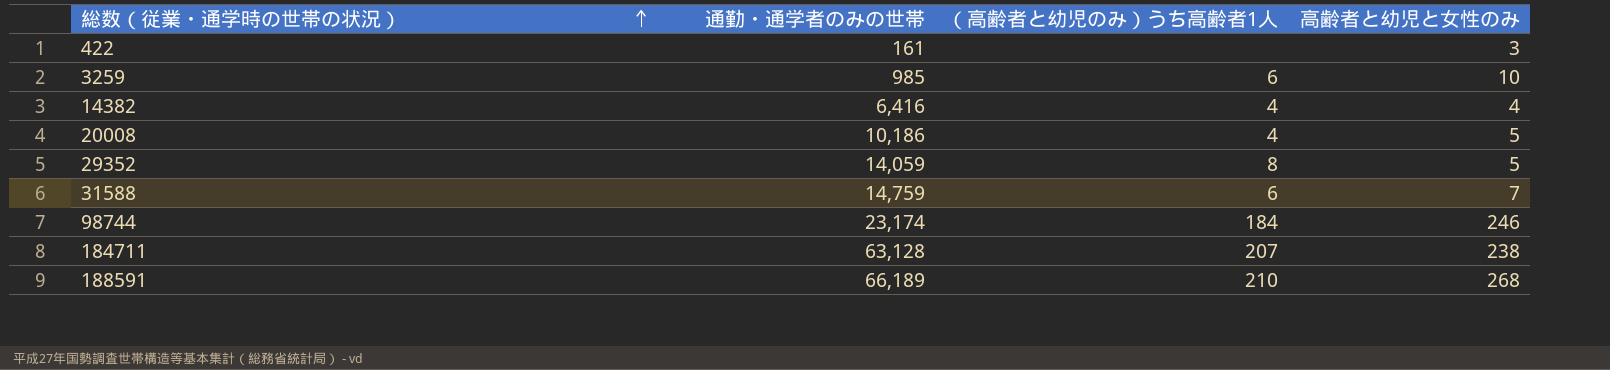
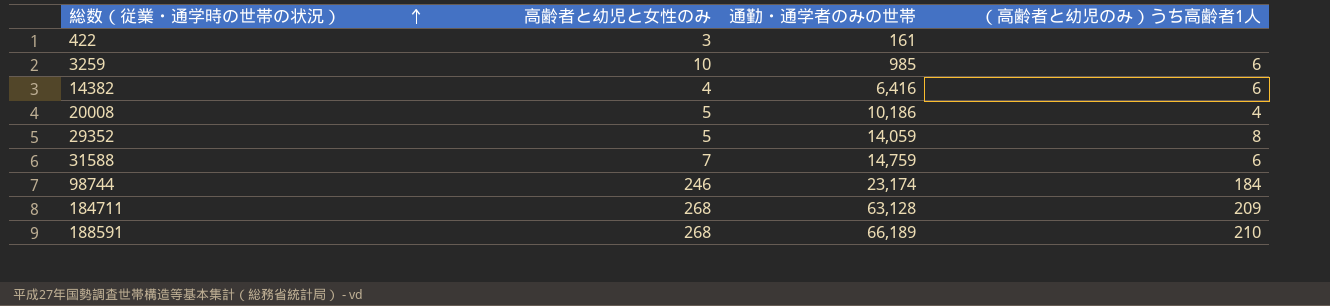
column 高齢者と幼児と女性のみ | position: 4 -> 2
14382 | （高齢者と幼児のみ）うち高齢者1人: 4 -> 6
184711 | 高齢者と幼児と女性のみ: 238 -> 268
184711 | （高齢者と幼児のみ）うち高齢者1人: 207 -> 209

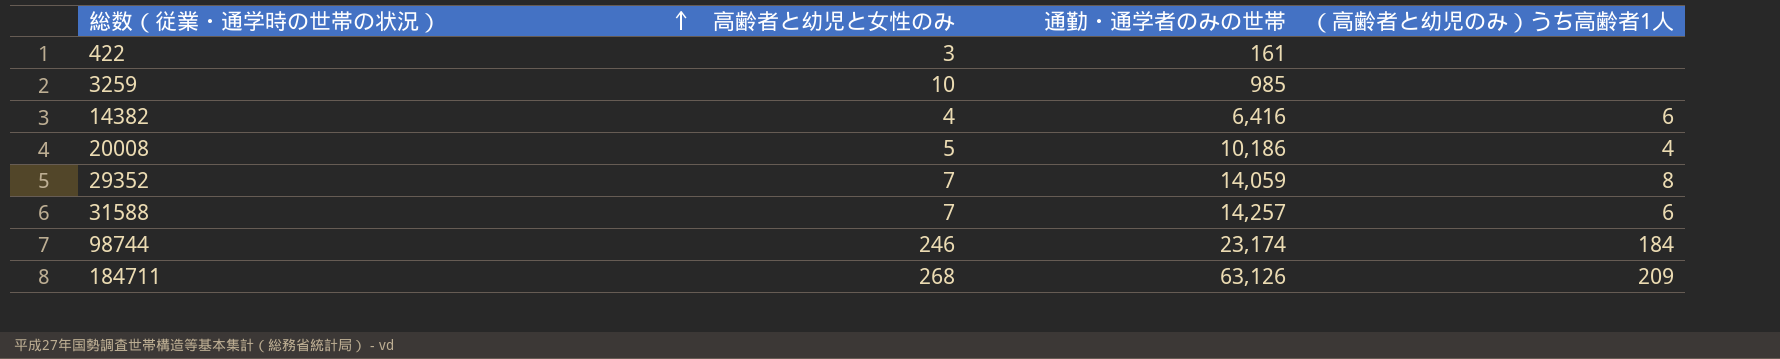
row 188591: 268 | 66,189 | 210 -> none
3259 | （高齢者と幼児のみ）うち高齢者1人: 6 -> none
29352 | 高齢者と幼児と女性のみ: 5 -> 7
31588 | 通勤・通学者のみの世帯: 14,759 -> 14,257
184711 | 通勤・通学者のみの世帯: 63,128 -> 63,126

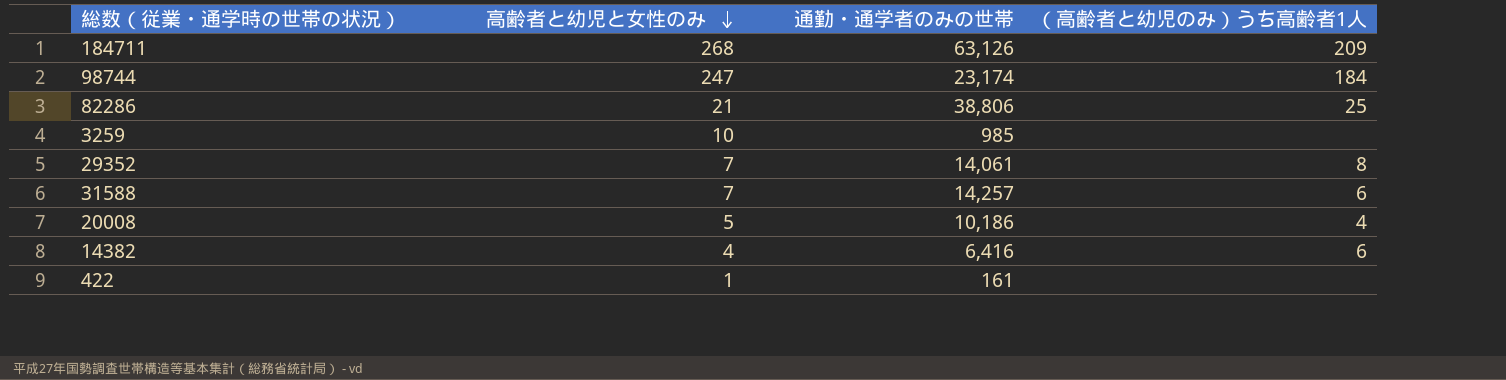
row order: 総数（従業・通学時の世帯の状況） ascending -> 高齢者と幼児と女性のみ descending
98744 | 高齢者と幼児と女性のみ: 246 -> 247
row 82286: none -> 21 | 38,806 | 25
29352 | 通勤・通学者のみの世帯: 14,059 -> 14,061
422 | 高齢者と幼児と女性のみ: 3 -> 1

